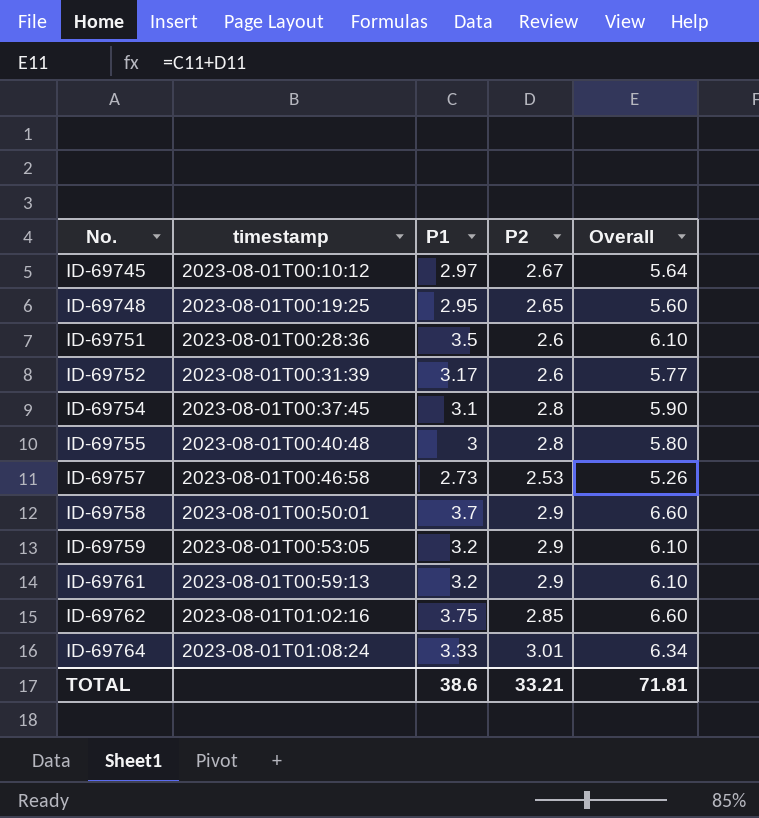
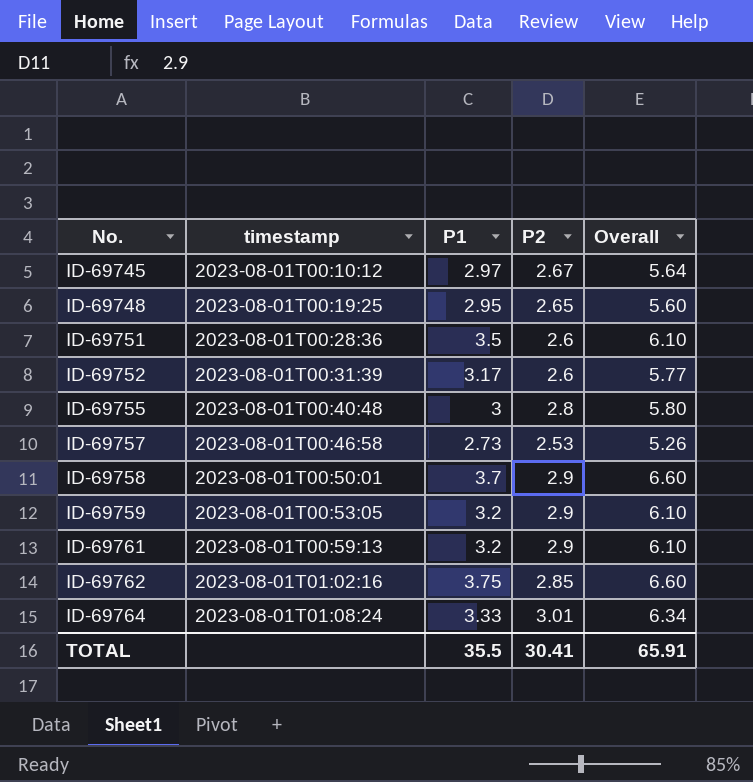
row ID-69754: 2023-08-01T00:37:45 | 3.1 | 2.8 | 5.90 -> none
TOTAL | P1: 38.6 -> 35.5
TOTAL | P2: 33.21 -> 30.41
TOTAL | Overall: 71.81 -> 65.91

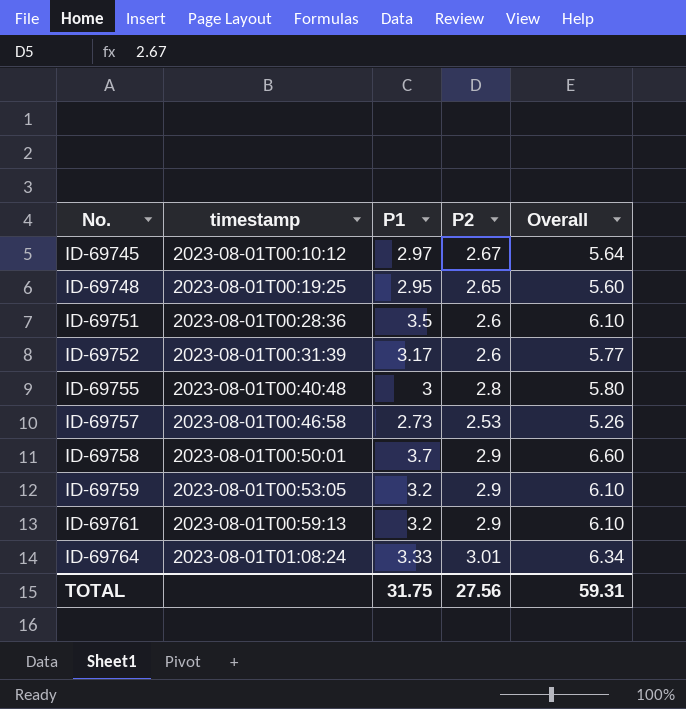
row ID-69762: 2023-08-01T01:02:16 | 3.75 | 2.85 | 6.60 -> none
TOTAL | P1: 35.5 -> 31.75
TOTAL | P2: 30.41 -> 27.56
TOTAL | Overall: 65.91 -> 59.31

